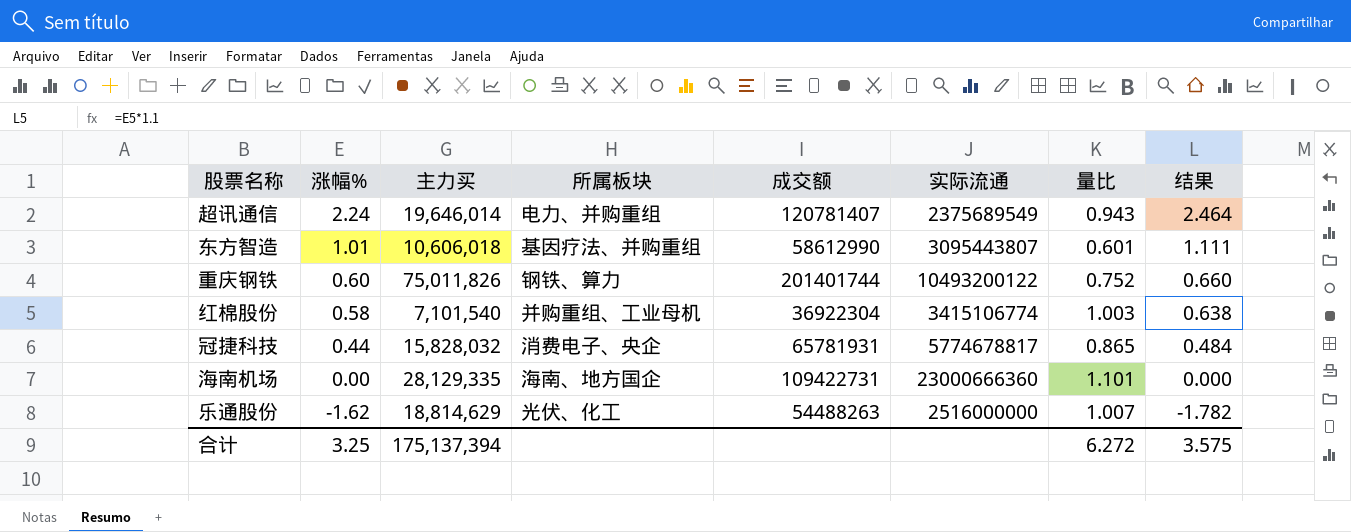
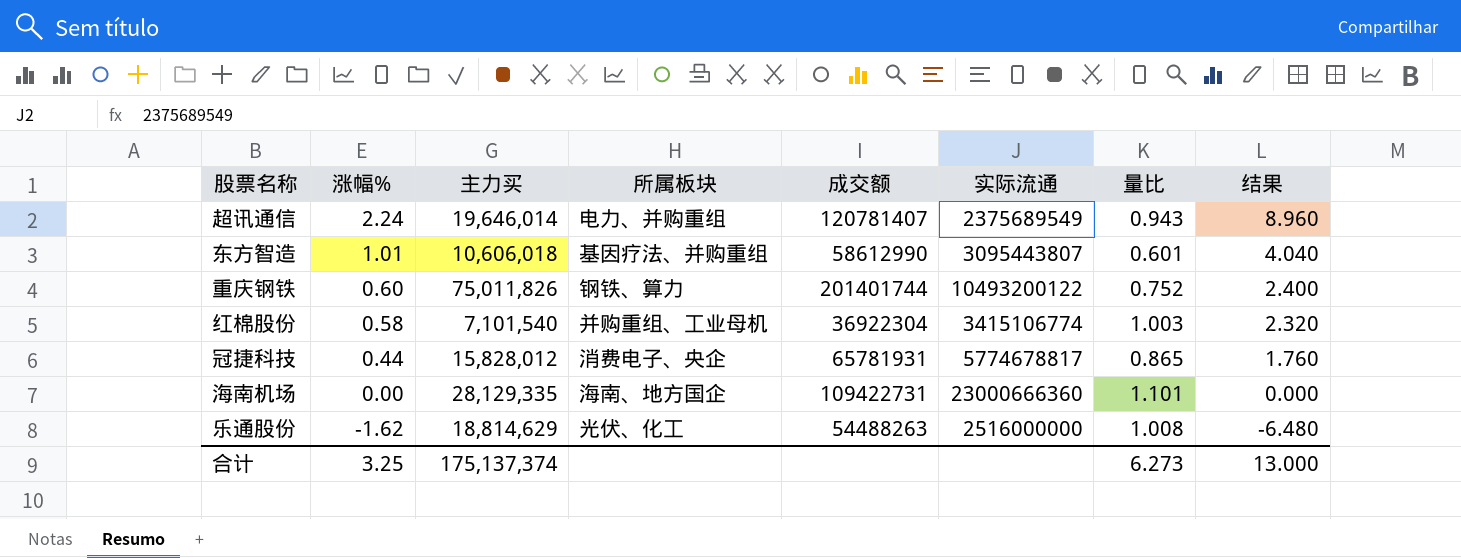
column 结果 | formula: [涨幅%] * 1.1 -> [涨幅%] * 4
冠捷科技 | 主力买: 15,828,032 -> 15,828,012
乐通股份 | 量比: 1.007 -> 1.008
合计 | 主力买: 175,137,394 -> 175,137,374
合计 | 量比: 6.272 -> 6.273
合计 | 结果: 3.575 -> 13.000

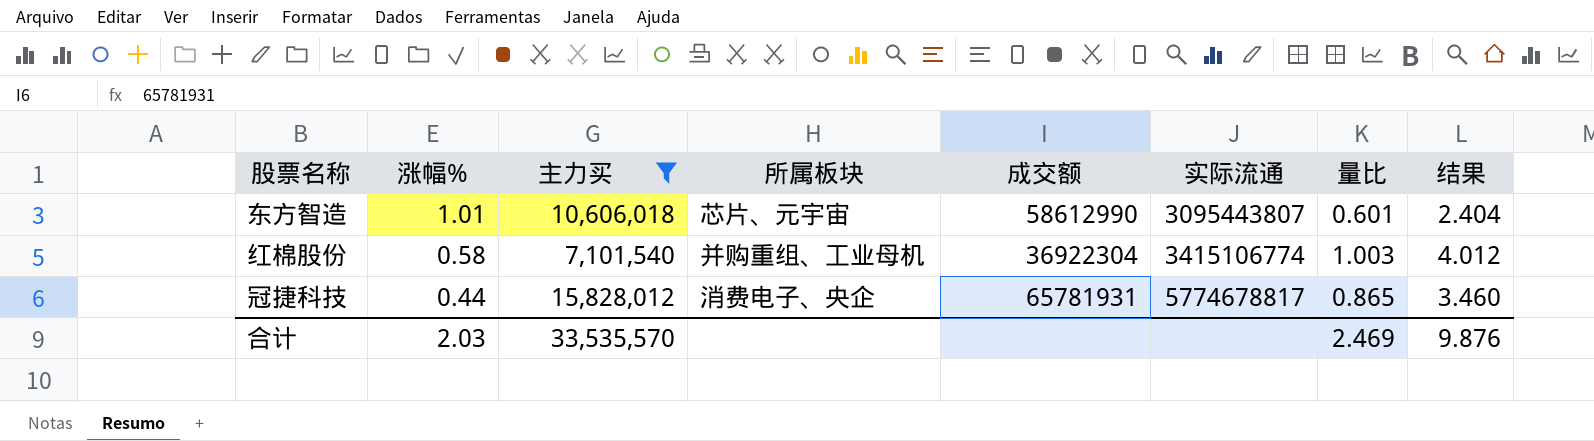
filter: none -> 主力买 <= 15,828,012
column 结果 | formula: [涨幅%] * 4 -> [量比] * 4
东方智造 | 所属板块: 基因疗法、并购重组 -> 芯片、元宇宙
合计 | 涨幅%: 3.25 -> 2.03
合计 | 主力买: 175,137,374 -> 33,535,570
合计 | 量比: 6.273 -> 2.469
合计 | 结果: 13.000 -> 9.876

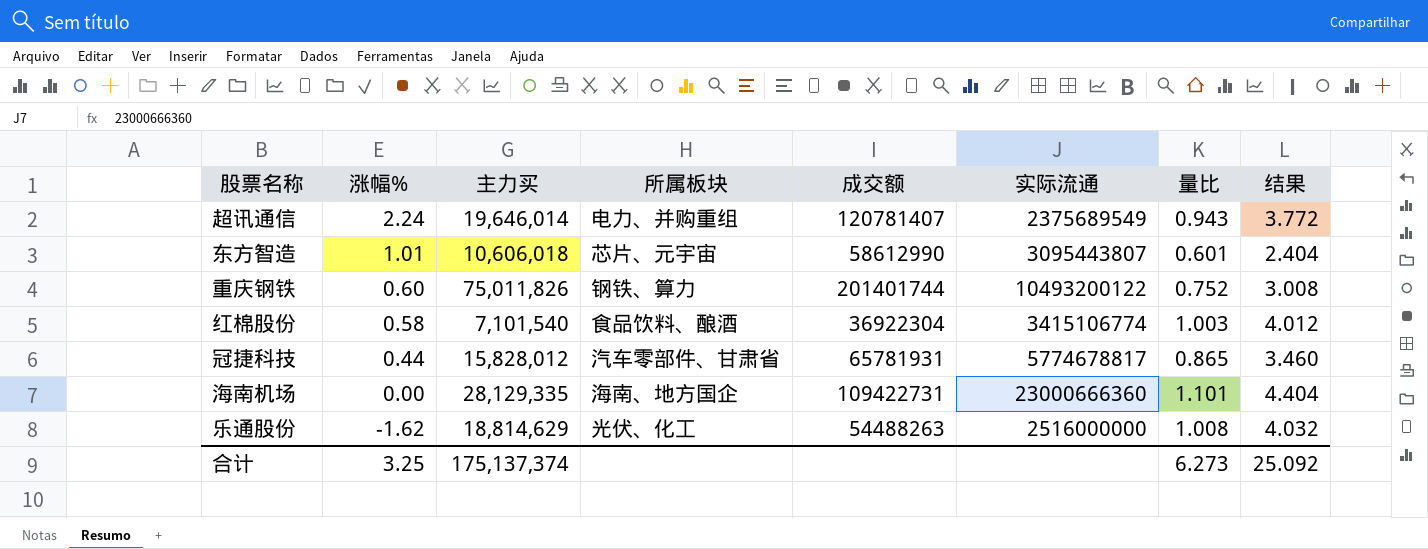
filter: 主力买 <= 15,828,012 -> none
红棉股份 | 所属板块: 并购重组、工业母机 -> 食品饮料、酿酒
冠捷科技 | 所属板块: 消费电子、央企 -> 汽车零部件、甘肃省
合计 | 涨幅%: 2.03 -> 3.25
合计 | 主力买: 33,535,570 -> 175,137,374
合计 | 量比: 2.469 -> 6.273
合计 | 结果: 9.876 -> 25.092

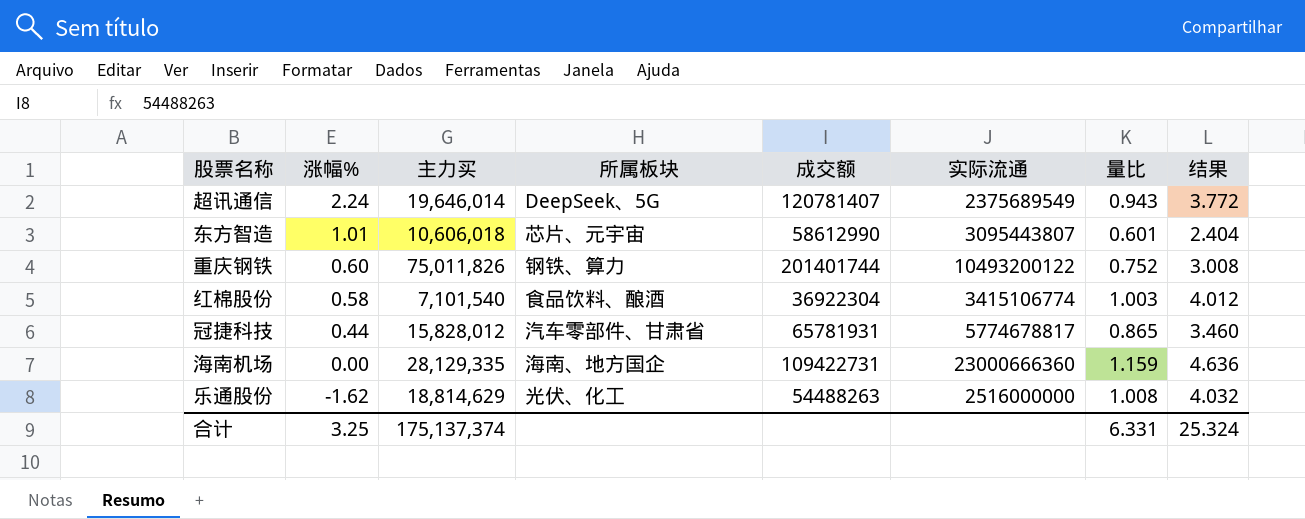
超讯通信 | 所属板块: 电力、并购重组 -> DeepSeek、5G
海南机场 | 量比: 1.101 -> 1.159
海南机场 | 结果: 4.404 -> 4.636
合计 | 量比: 6.273 -> 6.331
合计 | 结果: 25.092 -> 25.324

